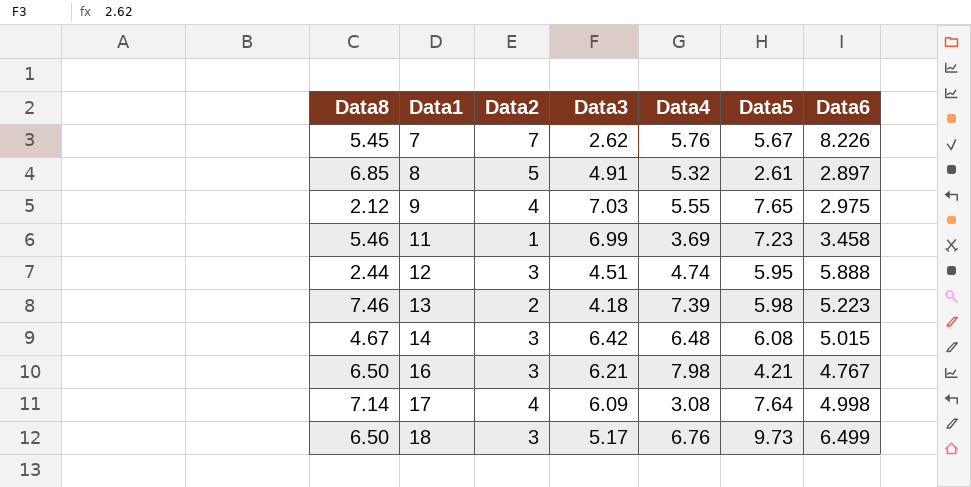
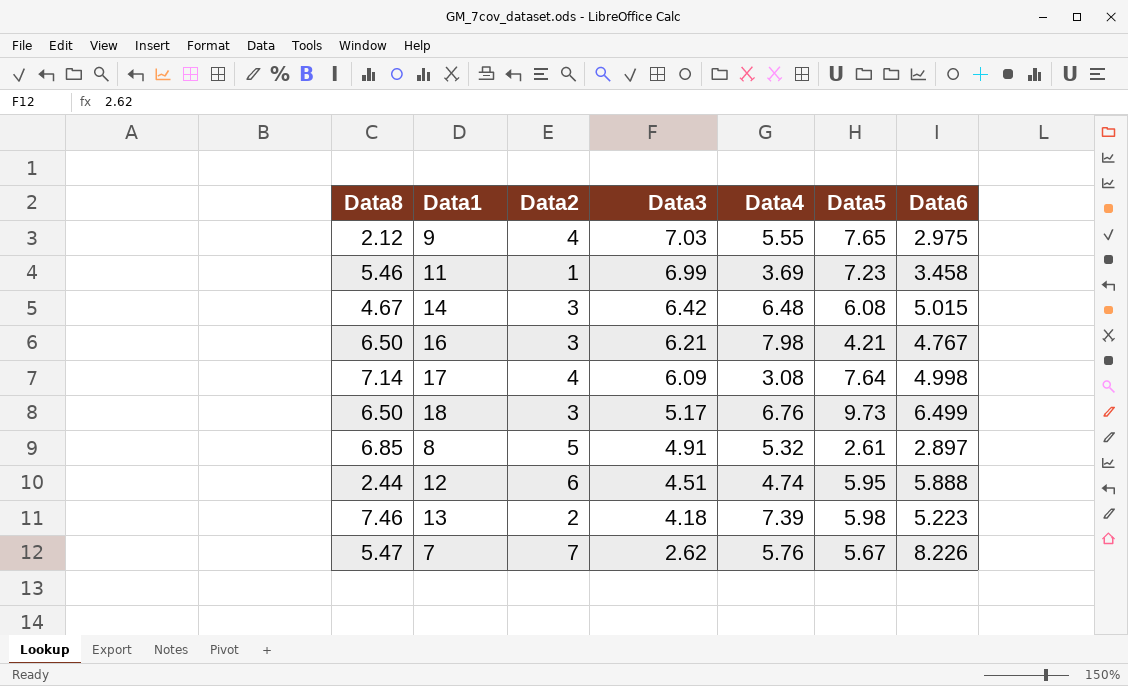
row order: Data1 ascending -> Data3 descending
12 | Data2: 3 -> 6
7 | Data8: 5.45 -> 5.47

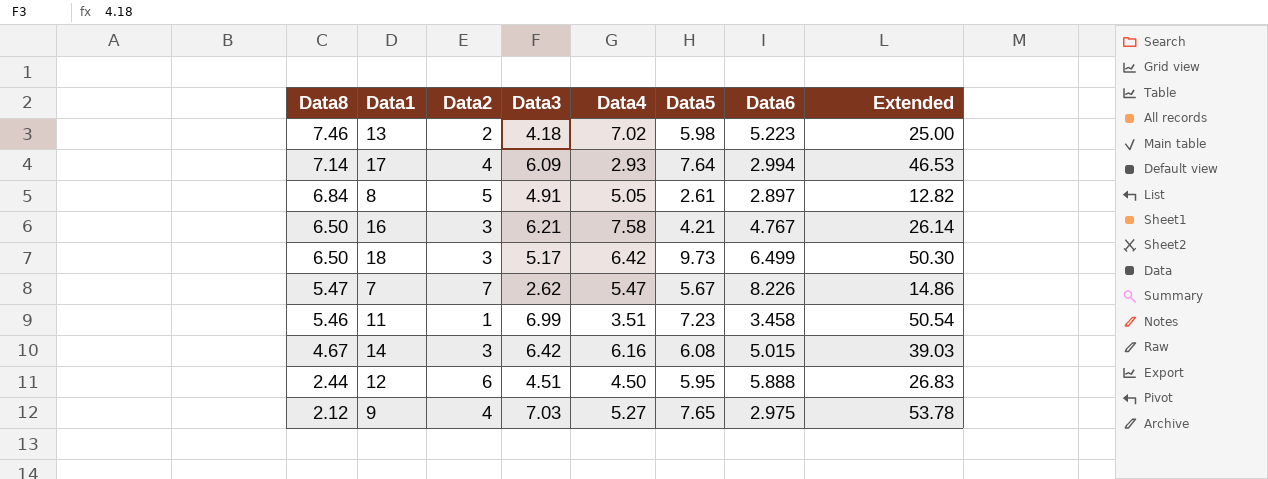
row order: Data3 descending -> Data8 descending
column Extended | formula: none -> [Data3] * [Data5]
13 | Data4: 7.39 -> 7.02
17 | Data4: 3.08 -> 2.93
17 | Data6: 4.998 -> 2.994
8 | Data8: 6.85 -> 6.84
8 | Data4: 5.32 -> 5.05
16 | Data4: 7.98 -> 7.58
18 | Data4: 6.76 -> 6.42
7 | Data4: 5.76 -> 5.47
11 | Data4: 3.69 -> 3.51
14 | Data4: 6.48 -> 6.16
12 | Data4: 4.74 -> 4.50
9 | Data4: 5.55 -> 5.27

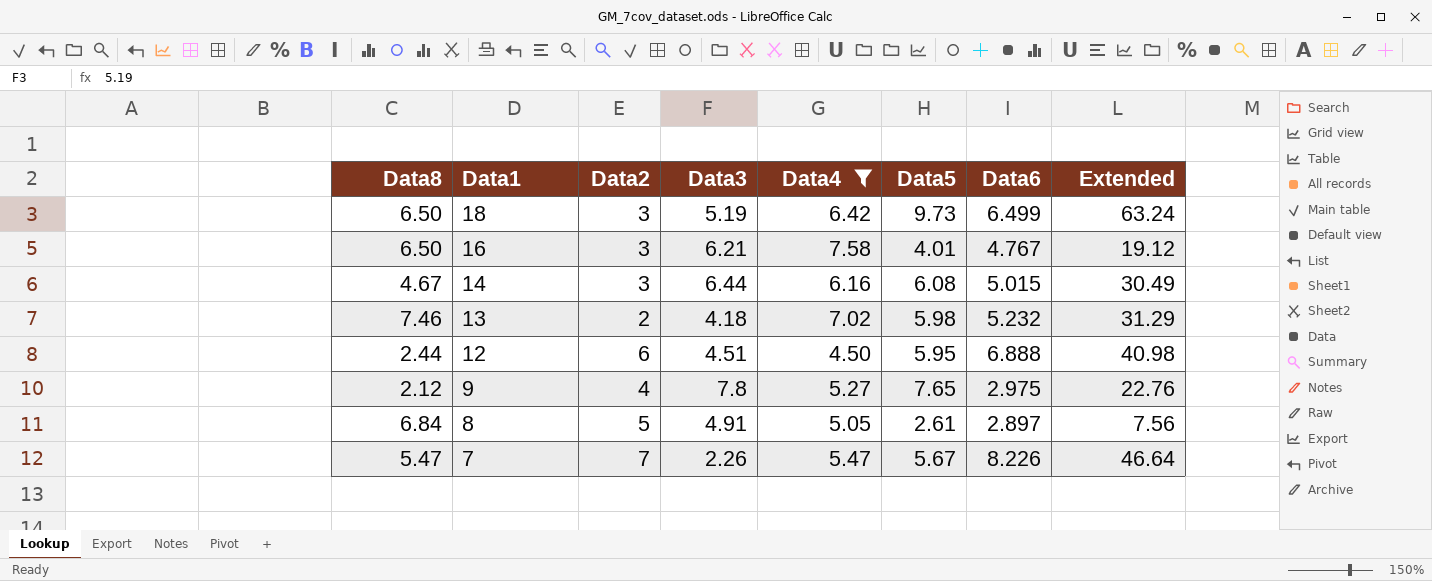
filter: none -> Data4 >= 4.50
row order: Data8 descending -> Data1 descending
column Extended | formula: [Data3] * [Data5] -> [Data5] * [Data6]
18 | Data3: 5.17 -> 5.19
16 | Data5: 4.21 -> 4.01
14 | Data3: 6.42 -> 6.44
13 | Data6: 5.223 -> 5.232
12 | Data6: 5.888 -> 6.888
9 | Data3: 7.03 -> 7.8
7 | Data3: 2.62 -> 2.26

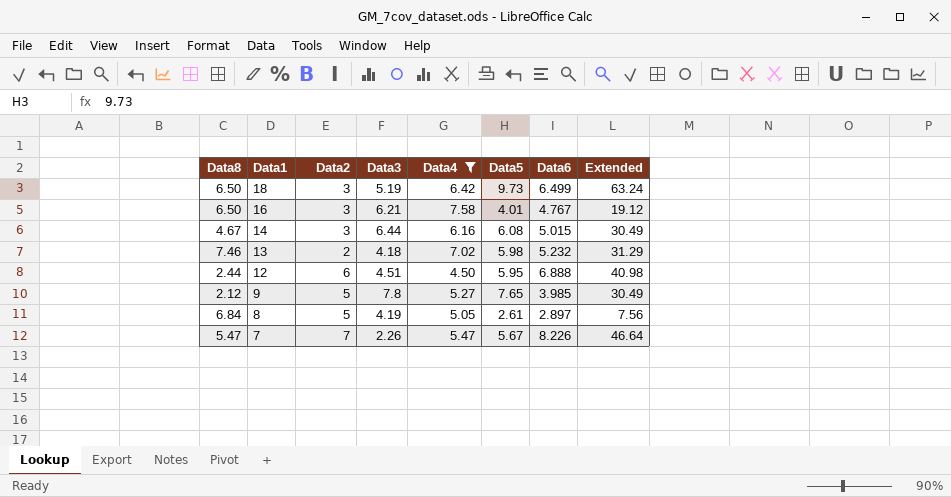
9 | Data2: 4 -> 5
9 | Data6: 2.975 -> 3.985
9 | Extended: 22.76 -> 30.49
8 | Data3: 4.91 -> 4.19

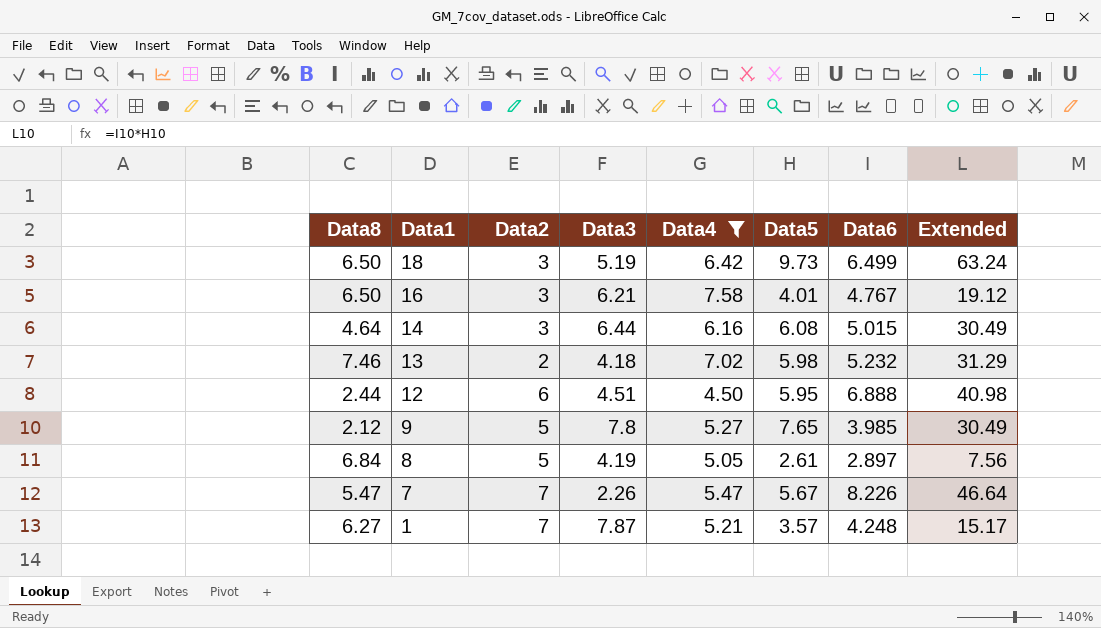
14 | Data8: 4.67 -> 4.64
row 1: none -> 6.27 | 7 | 7.87 | 5.21 | 3.57 | 4.248 | 15.17

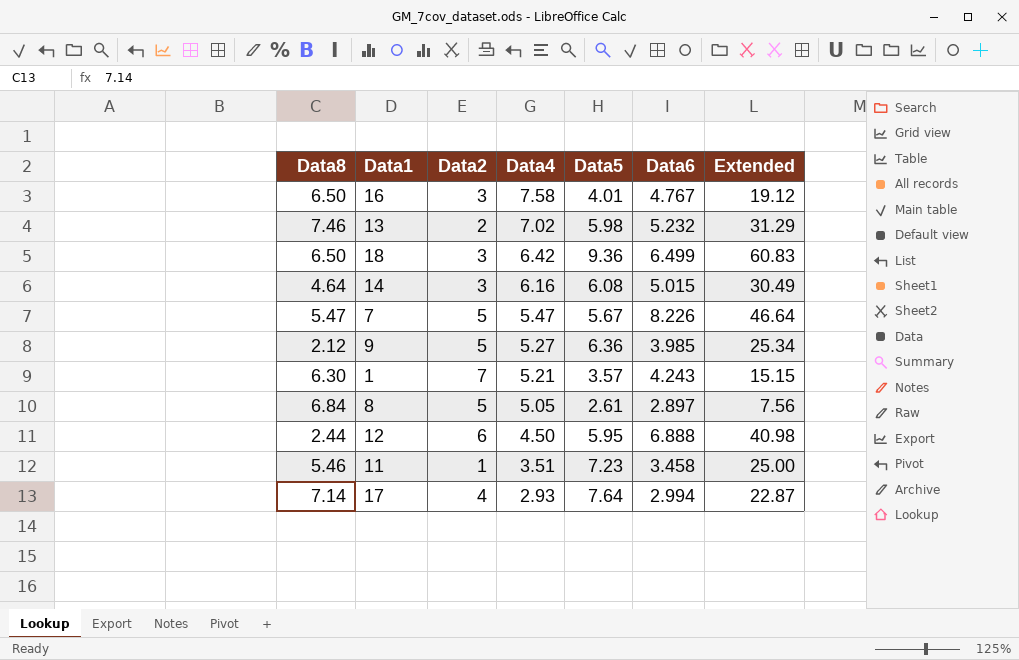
filter: Data4 >= 4.50 -> none
row order: Data1 descending -> Data4 descending
column Data3 | position: 4 -> none
18 | Data5: 9.73 -> 9.36
18 | Extended: 63.24 -> 60.83
7 | Data2: 7 -> 5
9 | Data5: 7.65 -> 6.36
9 | Extended: 30.49 -> 25.34
1 | Data8: 6.27 -> 6.30
1 | Data6: 4.248 -> 4.243
1 | Extended: 15.17 -> 15.15

